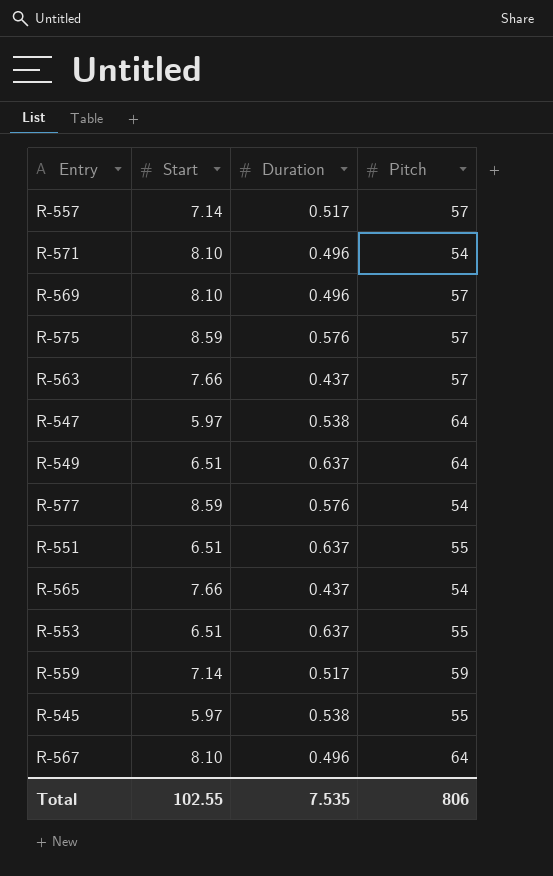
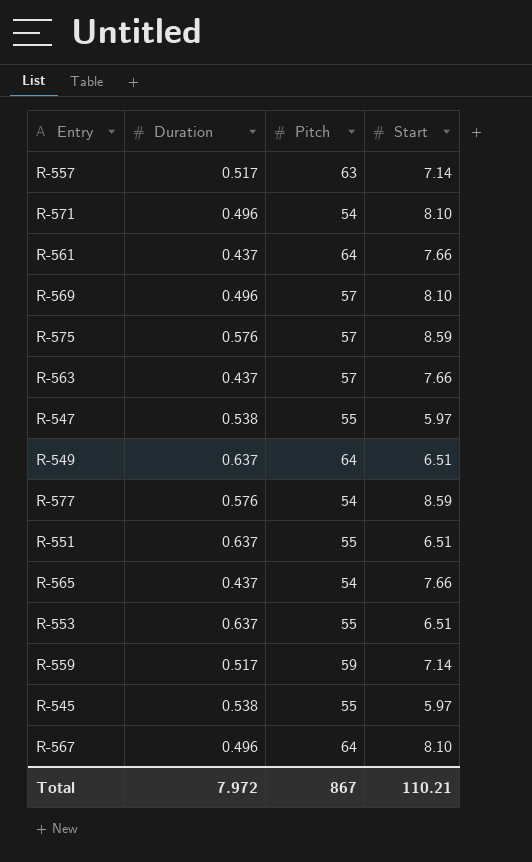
column Start | position: 2 -> 4
R-557 | Pitch: 57 -> 63
row R-561: none -> 0.437 | 64 | 7.66
R-547 | Pitch: 64 -> 55
Total | Duration: 7.535 -> 7.972
Total | Pitch: 806 -> 867
Total | Start: 102.55 -> 110.21

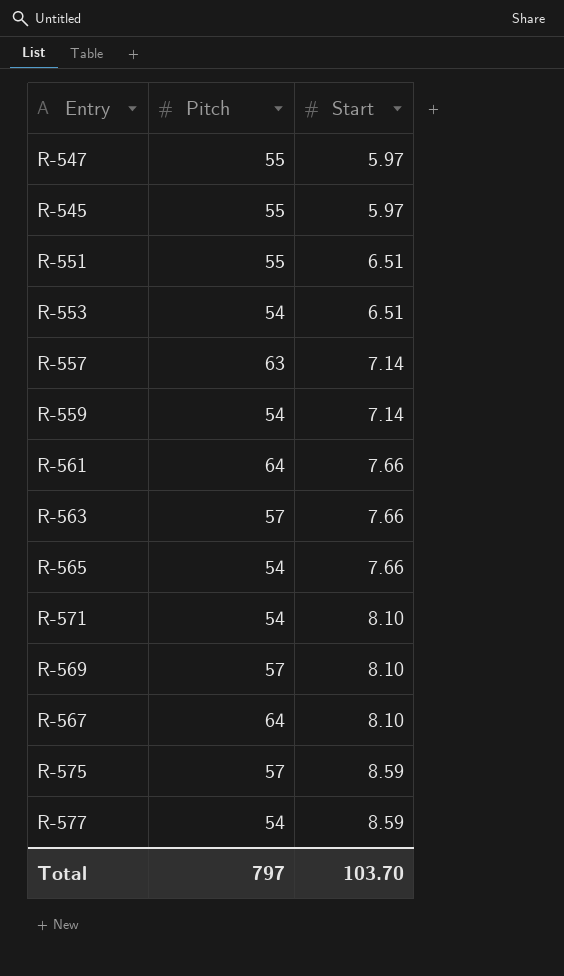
row order: none -> Start ascending
column Duration | position: 2 -> none
row R-549: 0.637 | 64 | 6.51 -> none
R-553 | Pitch: 55 -> 54
R-559 | Pitch: 59 -> 54
Total | Pitch: 867 -> 797
Total | Start: 110.21 -> 103.70

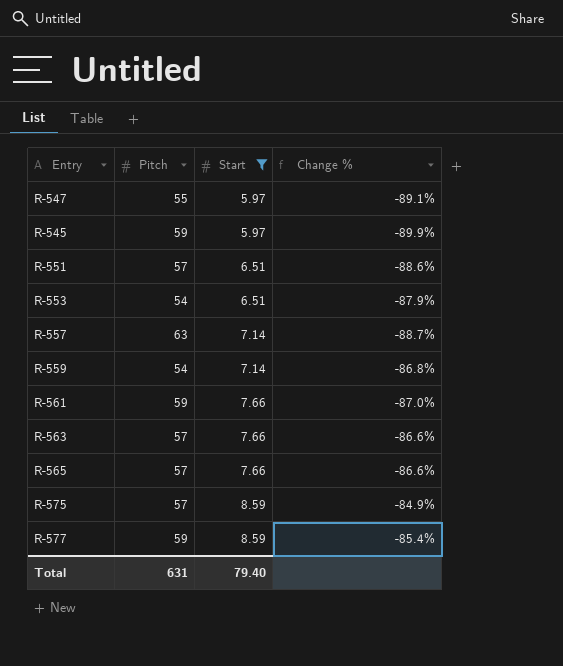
filter: none -> Start != 8.10
column Change % | formula: none -> ([Start] - [Pitch]) / [Pitch]
R-545 | Pitch: 55 -> 59
R-551 | Pitch: 55 -> 57
R-561 | Pitch: 64 -> 59
R-565 | Pitch: 54 -> 57
R-577 | Pitch: 54 -> 59
Total | Pitch: 797 -> 631
Total | Start: 103.70 -> 79.40

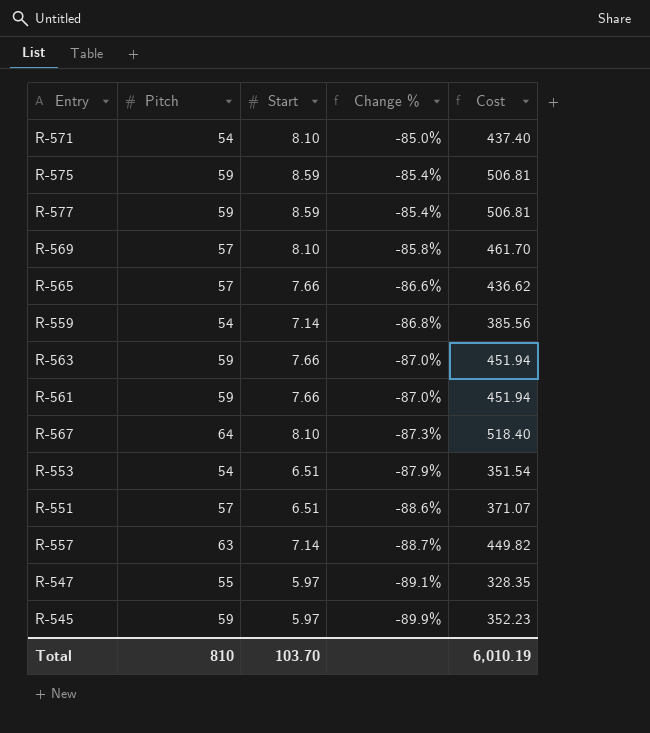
filter: Start != 8.10 -> none
row order: Start ascending -> Change % descending
column Cost | formula: none -> [Pitch] * [Start]
R-575 | Pitch: 57 -> 59
R-575 | Change %: -84.9% -> -85.4%
R-563 | Pitch: 57 -> 59
R-563 | Change %: -86.6% -> -87.0%
Total | Pitch: 631 -> 810
Total | Start: 79.40 -> 103.70

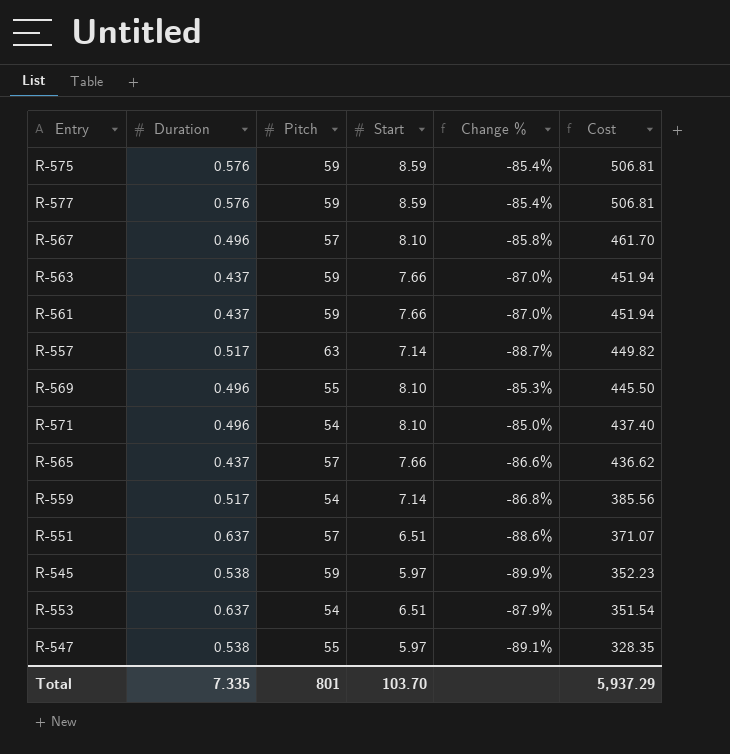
row order: Change % descending -> Cost descending
column Duration | position: none -> 2
R-567 | Pitch: 64 -> 57
R-567 | Change %: -87.3% -> -85.8%
R-567 | Cost: 518.40 -> 461.70
R-569 | Pitch: 57 -> 55
R-569 | Change %: -85.8% -> -85.3%
R-569 | Cost: 461.70 -> 445.50
Total | Pitch: 810 -> 801
Total | Cost: 6,010.19 -> 5,937.29

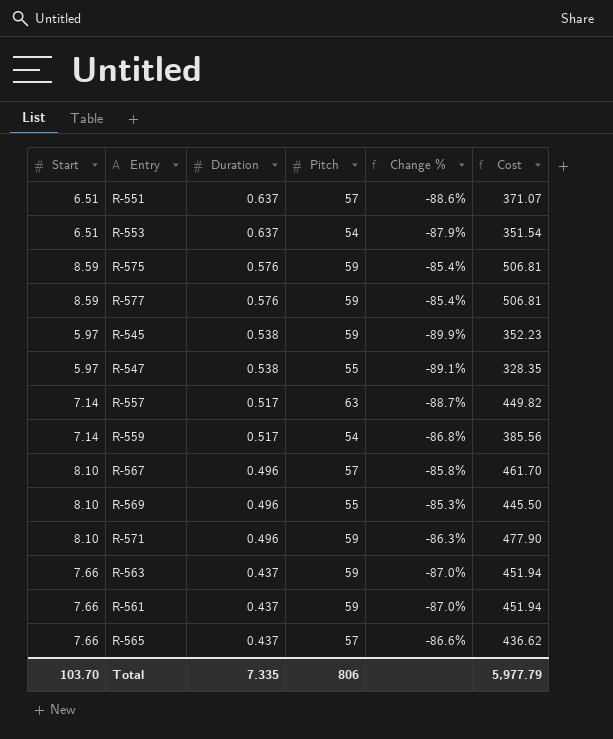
row order: Cost descending -> Duration descending
column Start | position: 4 -> 1
R-571 | Pitch: 54 -> 59
R-571 | Change %: -85.0% -> -86.3%
R-571 | Cost: 437.40 -> 477.90
Total | Pitch: 801 -> 806
Total | Cost: 5,937.29 -> 5,977.79

